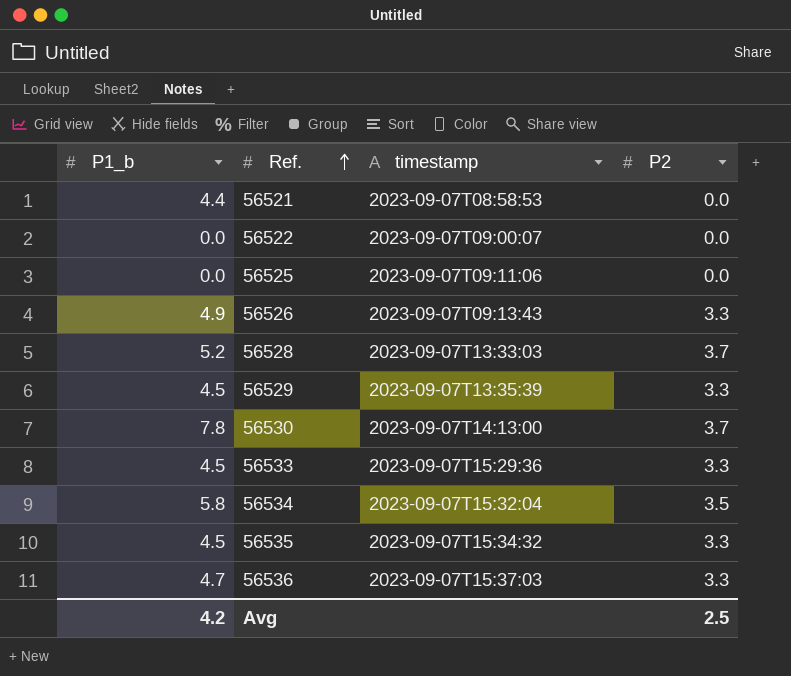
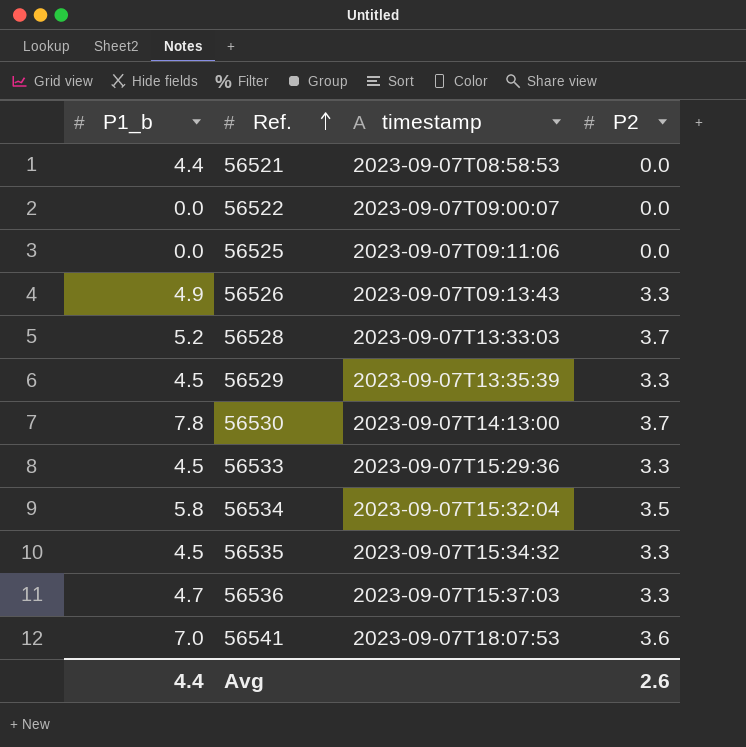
row 56541: none -> 7.0 | 2023-09-07T18:07:53 | 3.6
Avg | P1_b: 4.2 -> 4.4
Avg | P2: 2.5 -> 2.6

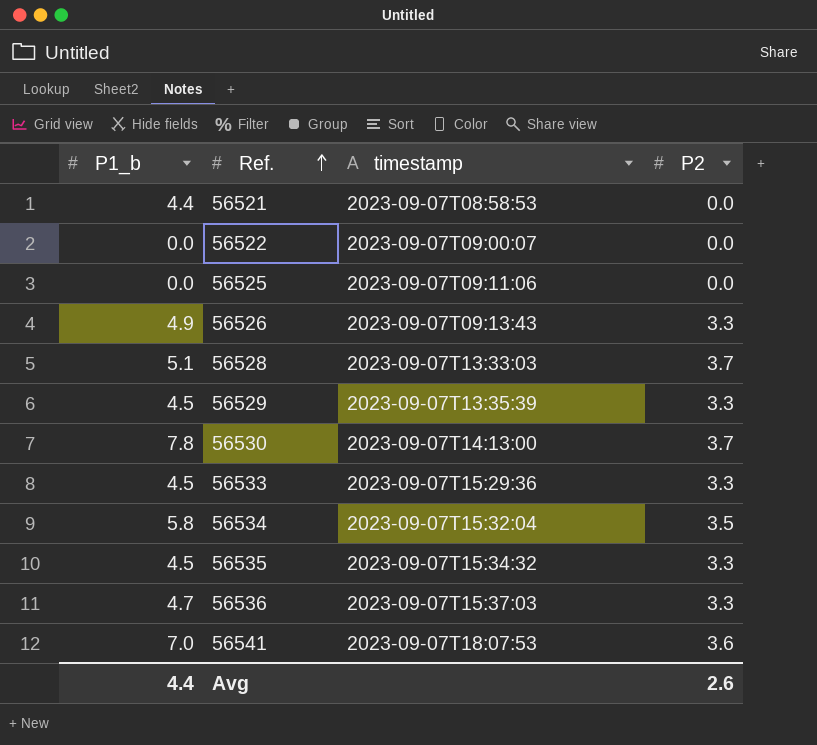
56528 | P1_b: 5.2 -> 5.1

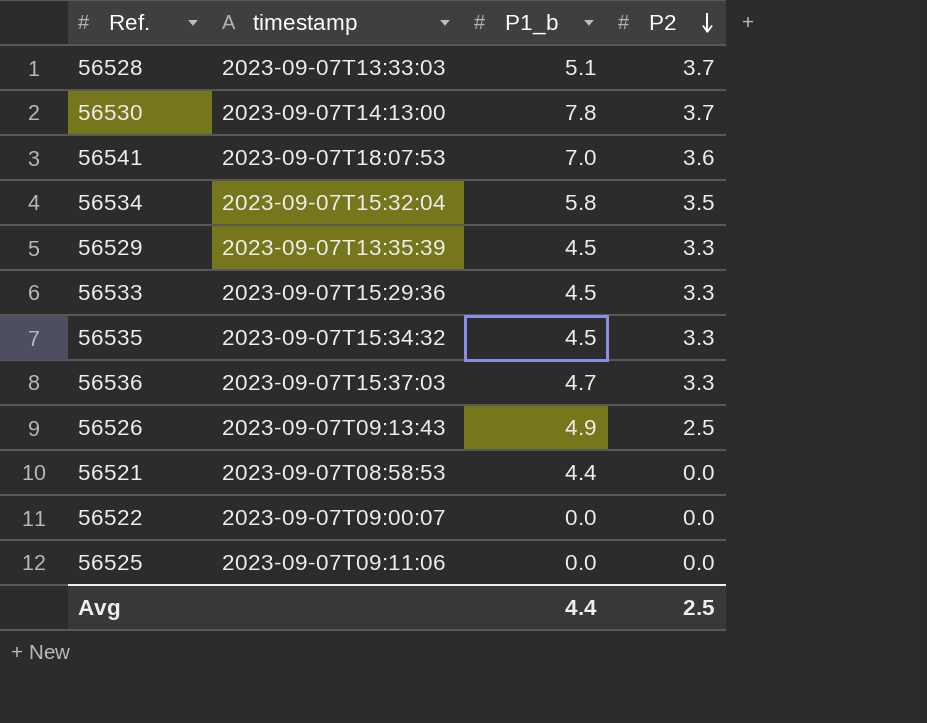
row order: Ref. ascending -> P2 descending
column P1_b | position: 1 -> 3
56526 | P2: 3.3 -> 2.5
Avg | P2: 2.6 -> 2.5

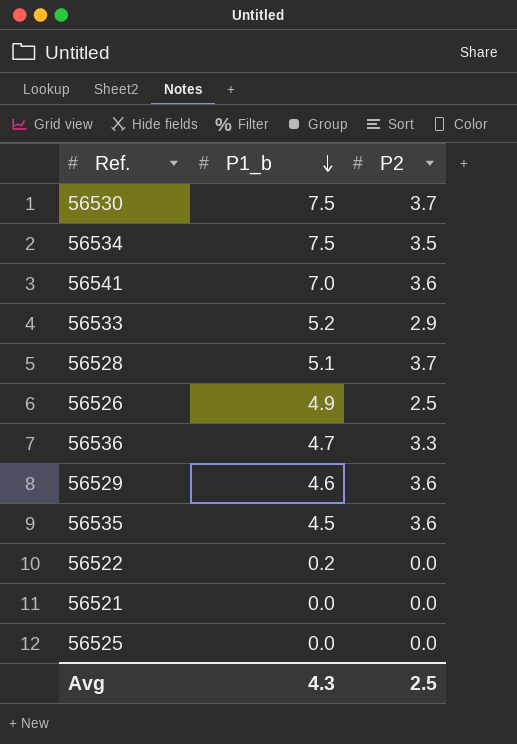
row order: P2 descending -> P1_b descending
column timestamp | position: 2 -> none
56530 | P1_b: 7.8 -> 7.5
56534 | P1_b: 5.8 -> 7.5
56533 | P1_b: 4.5 -> 5.2
56533 | P2: 3.3 -> 2.9
56529 | P1_b: 4.5 -> 4.6
56529 | P2: 3.3 -> 3.6
56535 | P2: 3.3 -> 3.6
56522 | P1_b: 0.0 -> 0.2
56521 | P1_b: 4.4 -> 0.0
Avg | P1_b: 4.4 -> 4.3

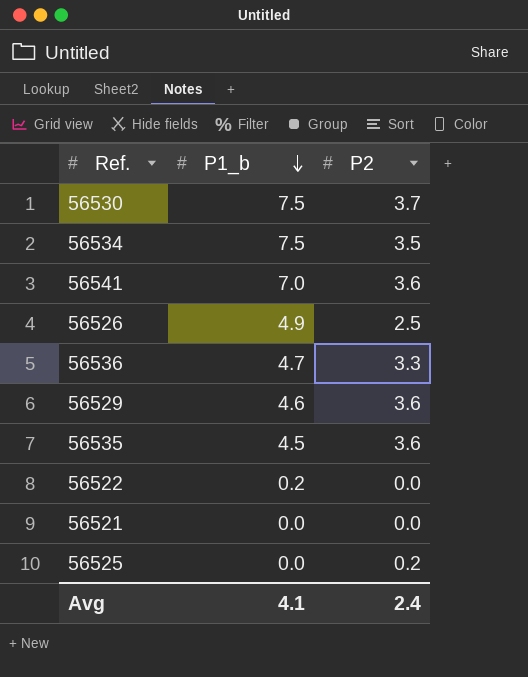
row 56533: 5.2 | 2.9 -> none
row 56528: 5.1 | 3.7 -> none
56525 | P2: 0.0 -> 0.2
Avg | P1_b: 4.3 -> 4.1
Avg | P2: 2.5 -> 2.4

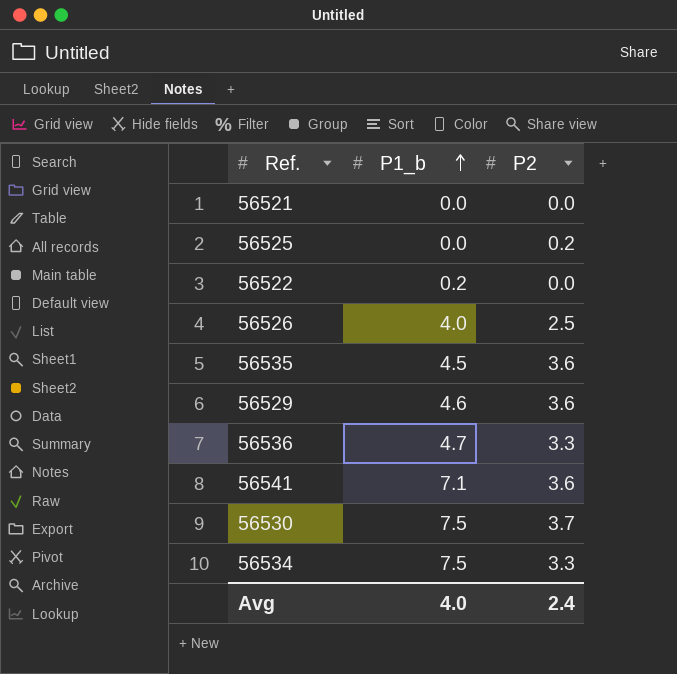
row order: P1_b descending -> P1_b ascending
56526 | P1_b: 4.9 -> 4.0
56541 | P1_b: 7.0 -> 7.1
56534 | P2: 3.5 -> 3.3
Avg | P1_b: 4.1 -> 4.0

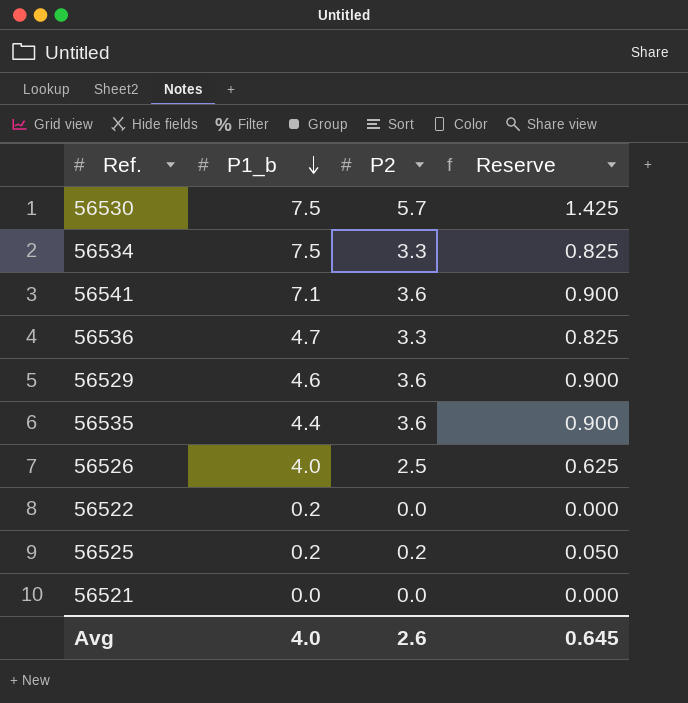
row order: P1_b ascending -> P1_b descending
column Reserve | formula: none -> [P2] * 0.25
56530 | P2: 3.7 -> 5.7
56535 | P1_b: 4.5 -> 4.4
56525 | P1_b: 0.0 -> 0.2
Avg | P2: 2.4 -> 2.6

